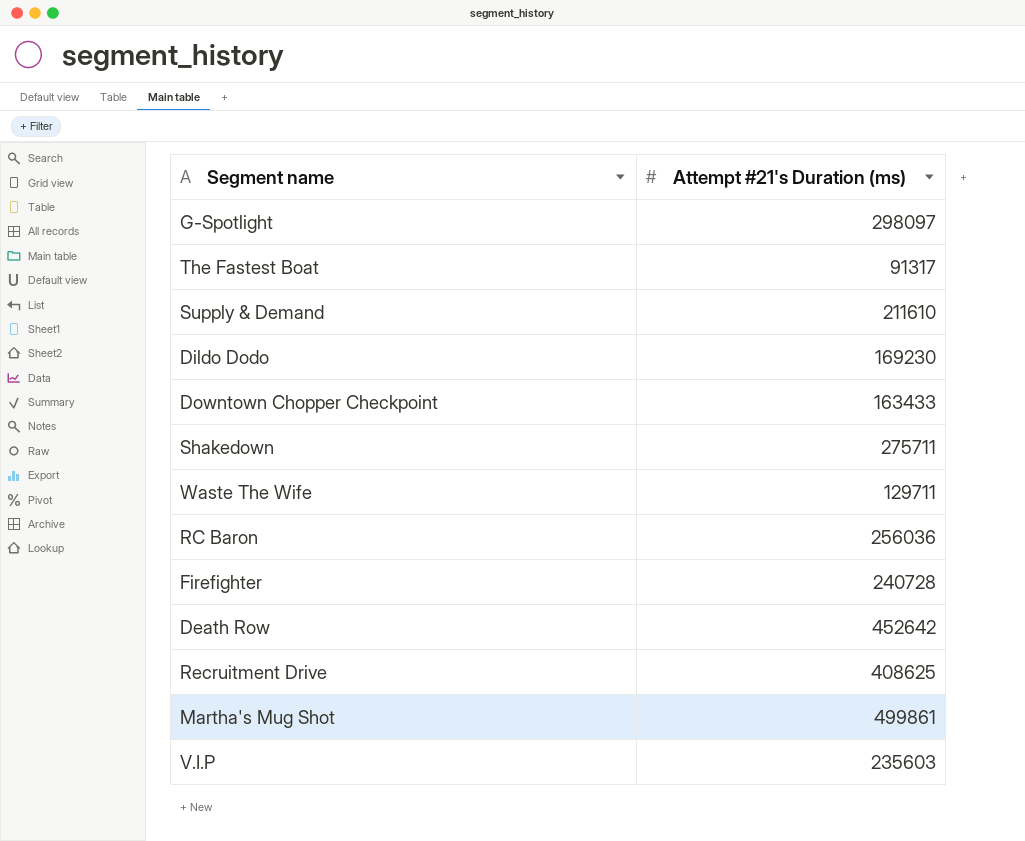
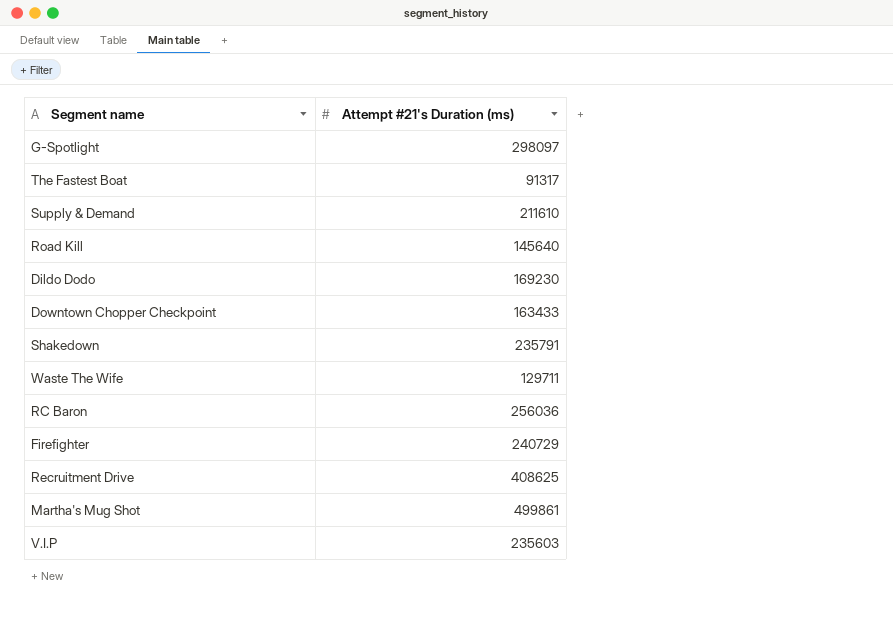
row Death Row: 452642 -> none
row Road Kill: none -> 145640
Shakedown | Attempt #21's Duration (ms): 275711 -> 235791
Firefighter | Attempt #21's Duration (ms): 240728 -> 240729

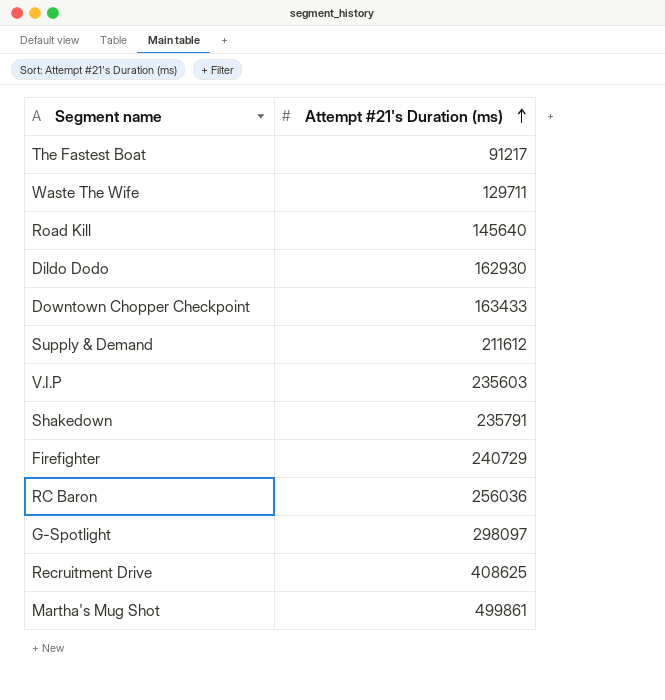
row order: none -> Attempt #21's Duration (ms) ascending
The Fastest Boat | Attempt #21's Duration (ms): 91317 -> 91217
Dildo Dodo | Attempt #21's Duration (ms): 169230 -> 162930
Supply & Demand | Attempt #21's Duration (ms): 211610 -> 211612

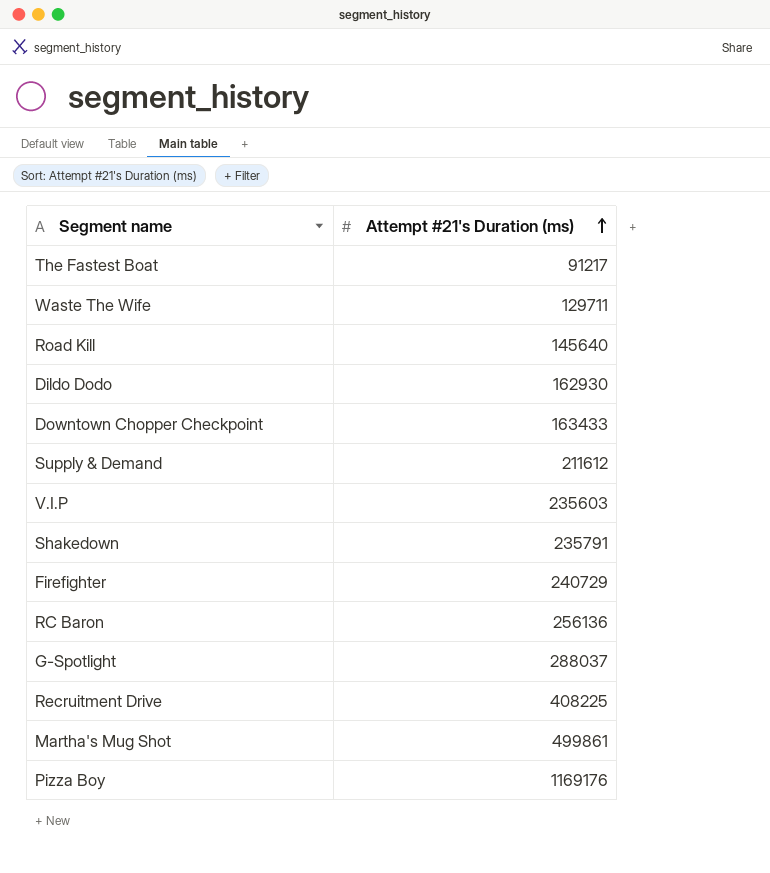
RC Baron | Attempt #21's Duration (ms): 256036 -> 256136
G-Spotlight | Attempt #21's Duration (ms): 298097 -> 288037
Recruitment Drive | Attempt #21's Duration (ms): 408625 -> 408225
row Pizza Boy: none -> 1169176

